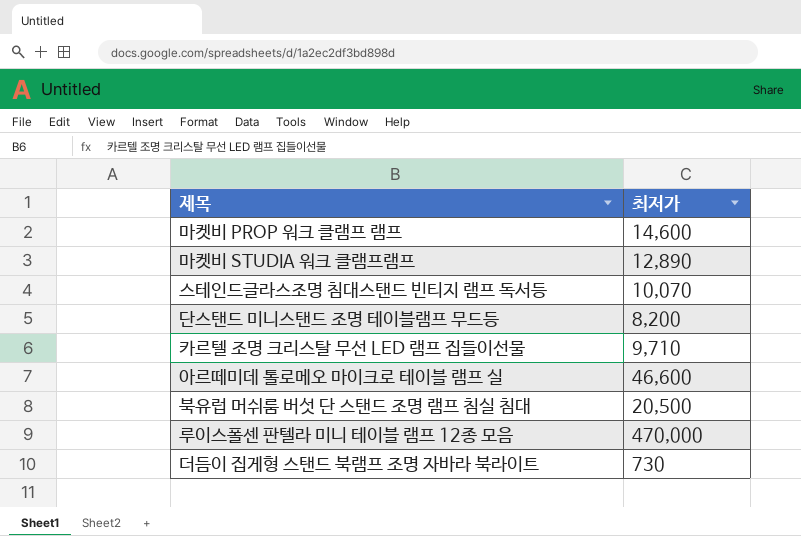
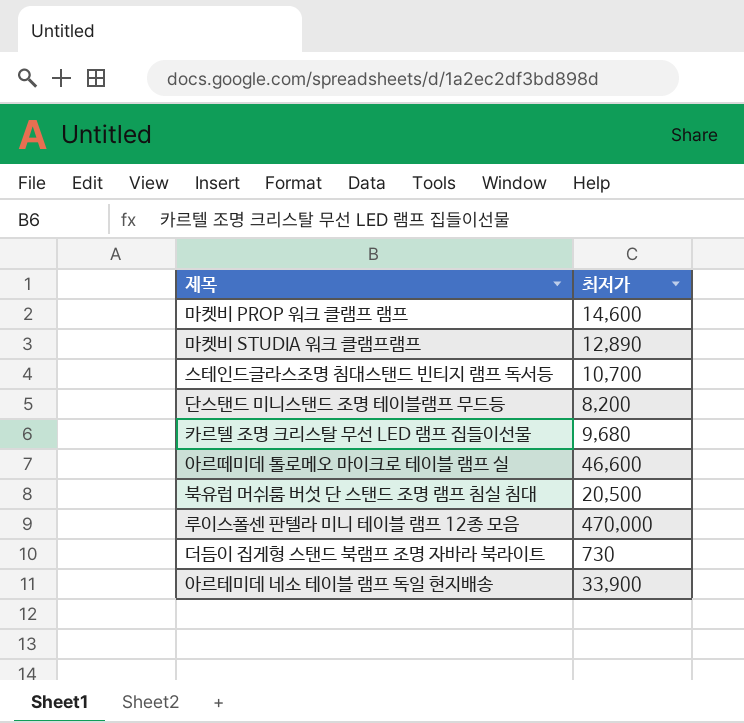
스테인드글라스조명 침대스탠드 빈티지 램프 독서등 | 최저가: 10,070 -> 10,700
카르텔 조명 크리스탈 무선 LED 램프 집들이선물 | 최저가: 9,710 -> 9,680
row 아르테미데 네소 테이블 램프 독일 현지배송: none -> 33,900

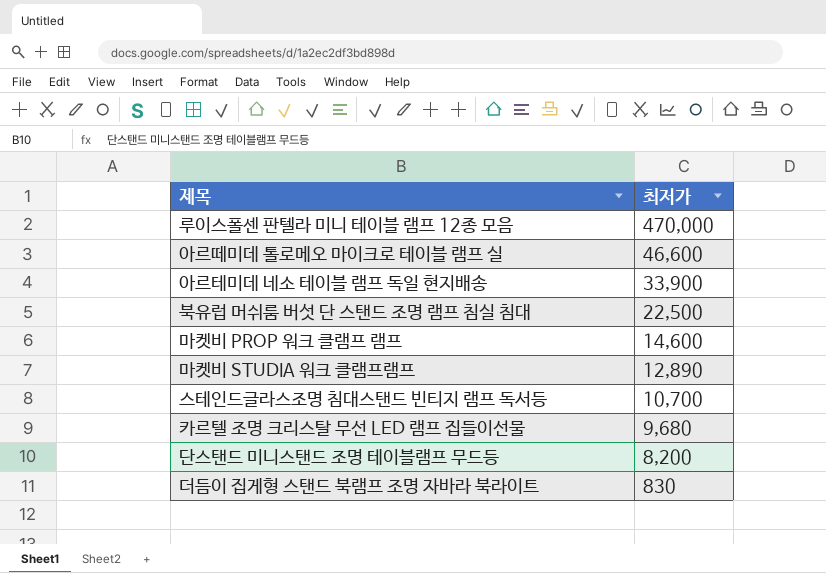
row order: none -> 최저가 descending
북유럽 머쉬룸 버섯 단 스탠드 조명 램프 침실 침대 | 최저가: 20,500 -> 22,500
더듬이 집게형 스탠드 북램프 조명 자바라 북라이트 | 최저가: 730 -> 830

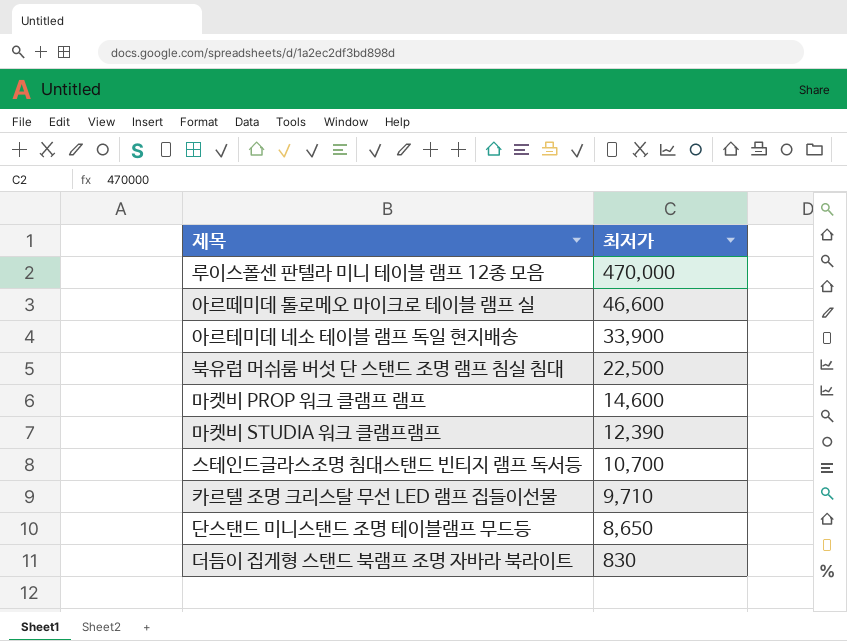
마켓비 STUDIA 워크 클램프램프 | 최저가: 12,890 -> 12,390
카르텔 조명 크리스탈 무선 LED 램프 집들이선물 | 최저가: 9,680 -> 9,710
단스탠드 미니스탠드 조명 테이블램프 무드등 | 최저가: 8,200 -> 8,650

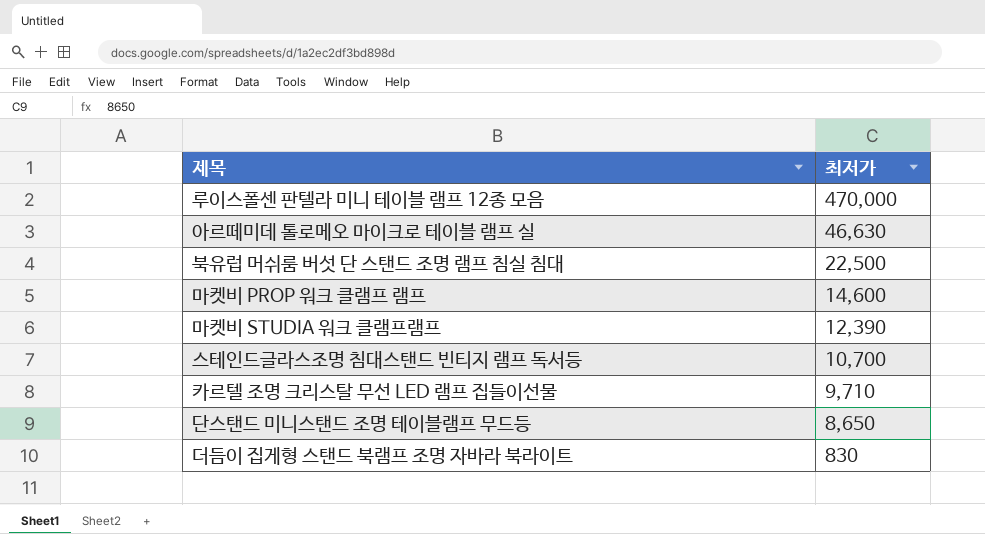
row 아르테미데 네소 테이블 램프 독일 현지배송: 33,900 -> none
아르떼미데 톨로메오 마이크로 테이블 램프 실 | 최저가: 46,600 -> 46,630

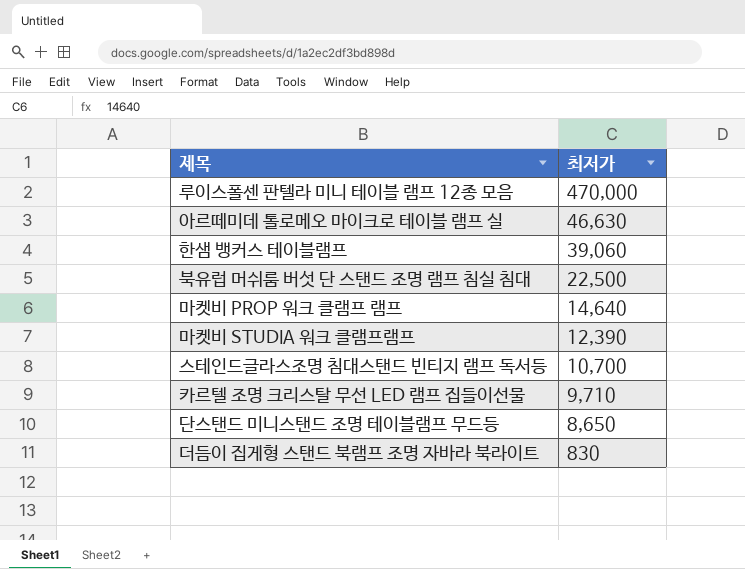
row 한샘 뱅커스 테이블램프: none -> 39,060
마켓비 PROP 워크 클램프 램프 | 최저가: 14,600 -> 14,640

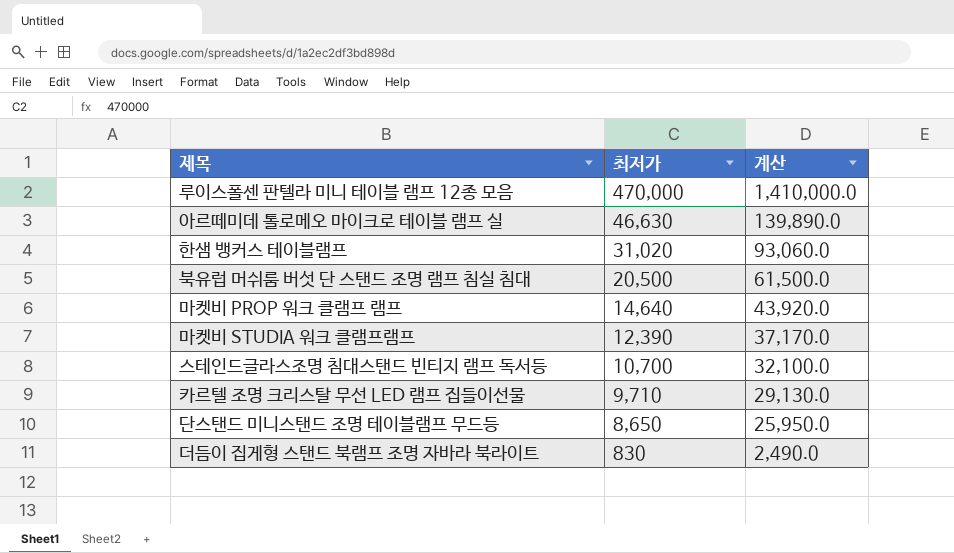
column 계산 | formula: none -> [최저가] * 3
한샘 뱅커스 테이블램프 | 최저가: 39,060 -> 31,020
북유럽 머쉬룸 버섯 단 스탠드 조명 램프 침실 침대 | 최저가: 22,500 -> 20,500

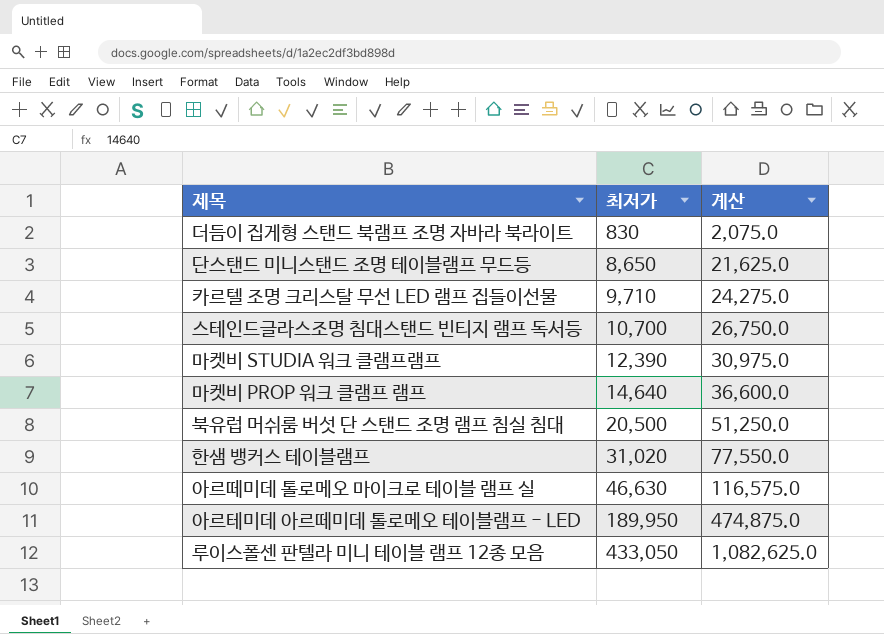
row order: 최저가 descending -> 최저가 ascending
column 계산 | formula: [최저가] * 3 -> [최저가] * 2.5
row 아르테미데 아르떼미데 톨로메오 테이블램프 - LED: none -> 189,950 | 474,875.0
루이스폴센 판텔라 미니 테이블 램프 12종 모음 | 최저가: 470,000 -> 433,050

